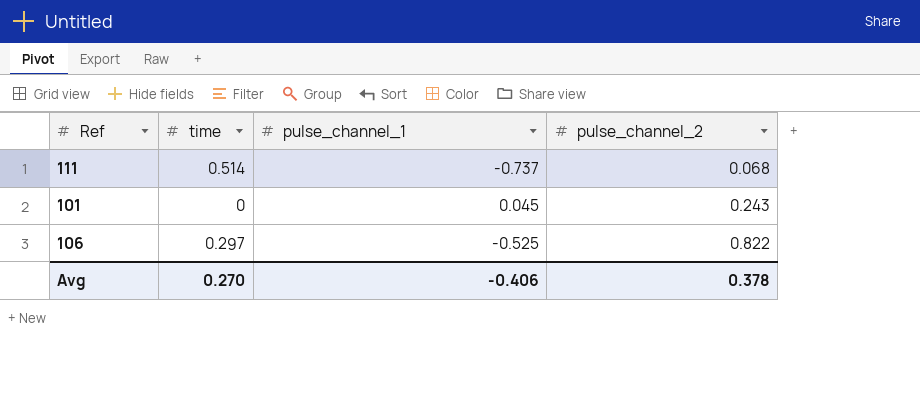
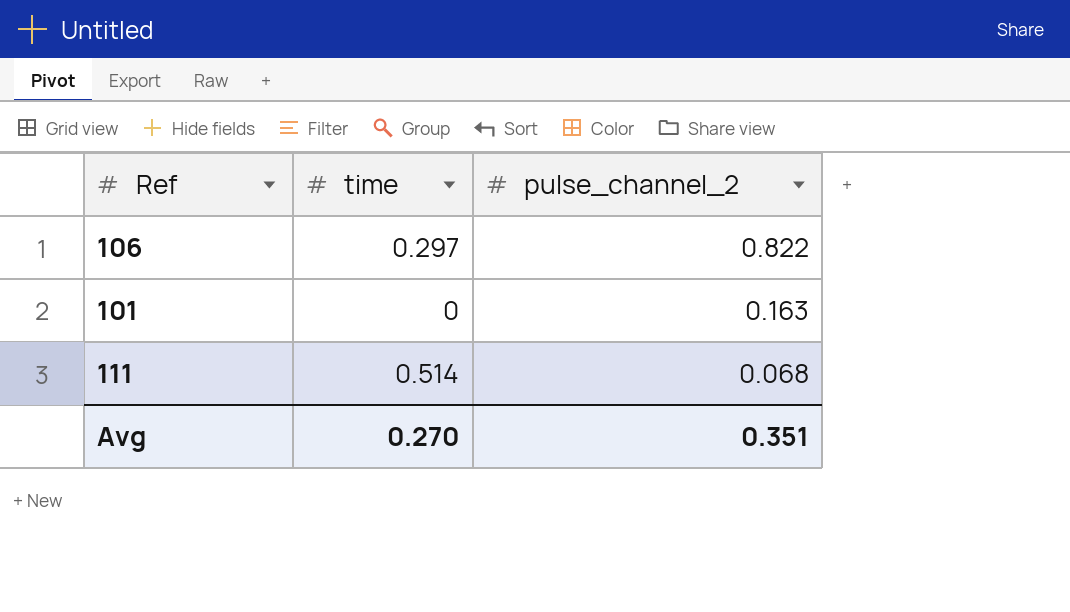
row order: pulse_channel_2 ascending -> pulse_channel_2 descending
column pulse_channel_1 | position: 3 -> none
101 | pulse_channel_2: 0.243 -> 0.163
Avg | pulse_channel_2: 0.378 -> 0.351

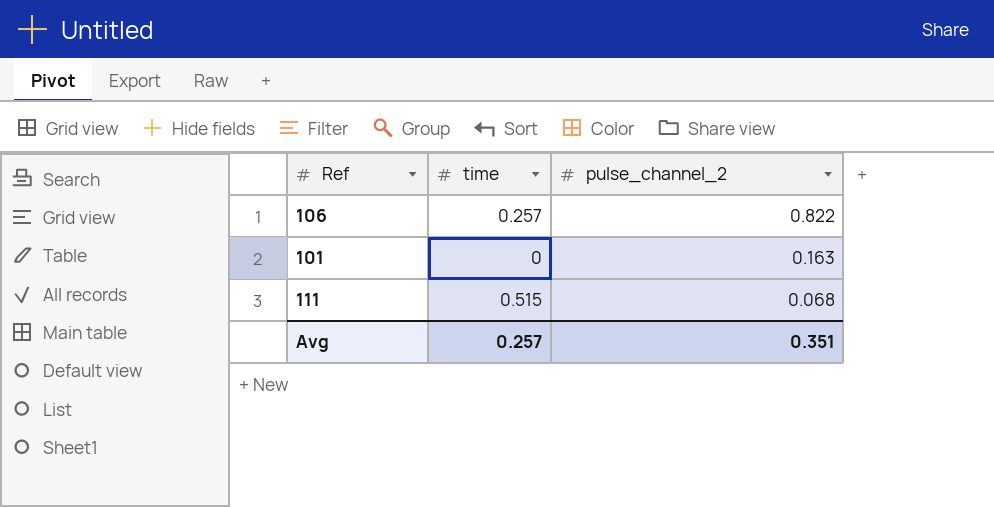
106 | time: 0.297 -> 0.257
111 | time: 0.514 -> 0.515
Avg | time: 0.270 -> 0.257

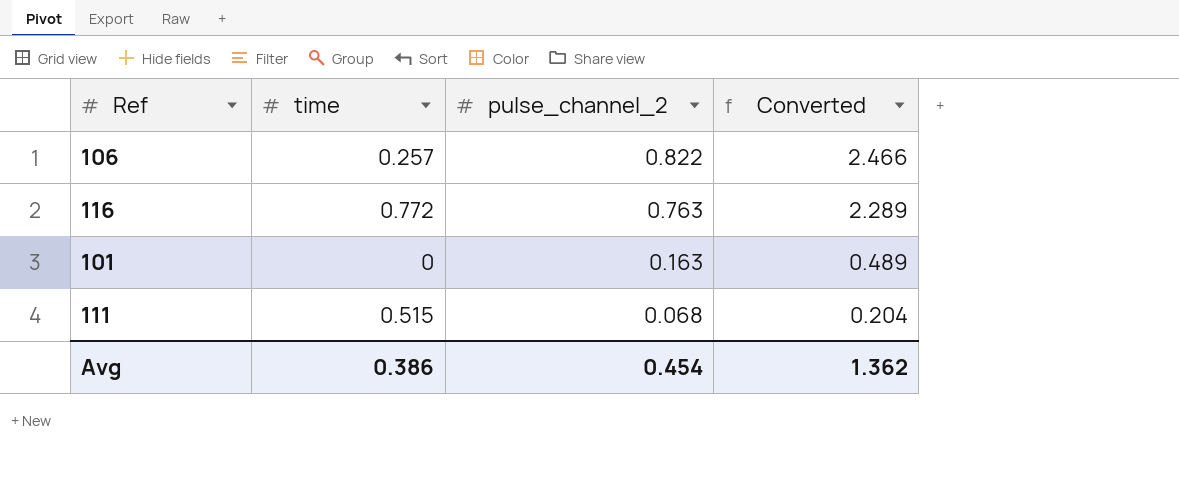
column Converted | formula: none -> [pulse_channel_2] * 3
row 116: none -> 0.772 | 0.763 | 2.289
Avg | time: 0.257 -> 0.386
Avg | pulse_channel_2: 0.351 -> 0.454

